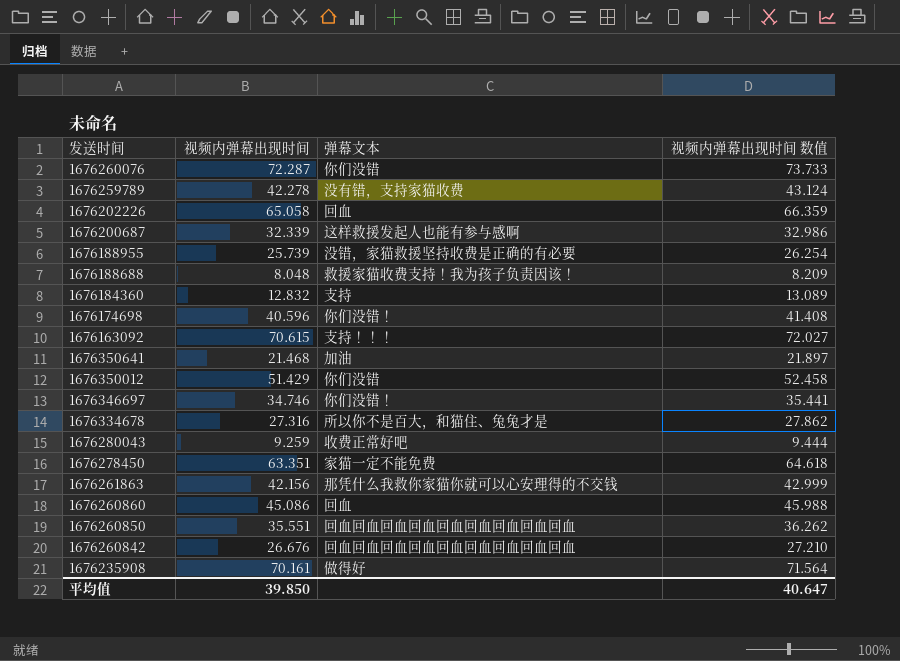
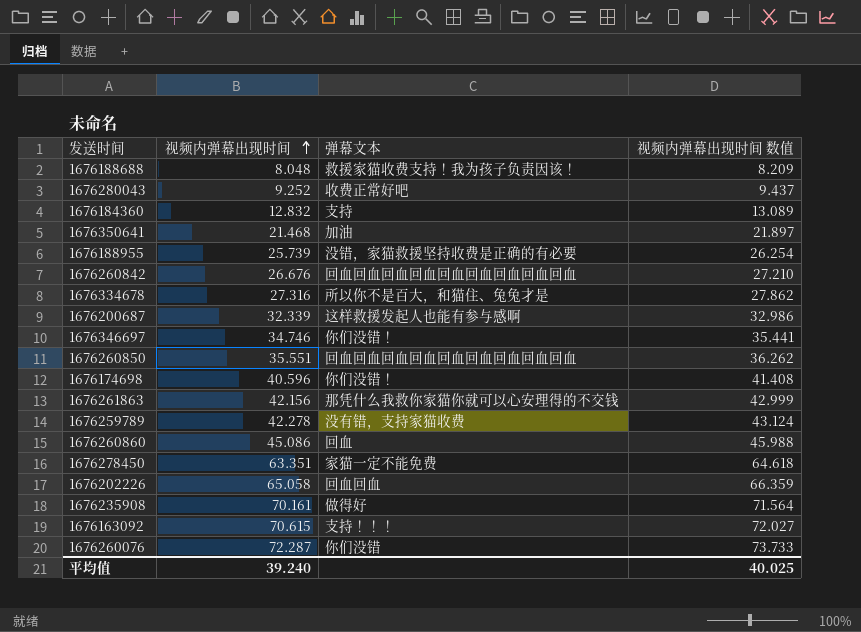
row order: none -> 视频内弹幕出现时间 ascending
row 1676350012: 51.429 | 你们没错 | 52.458 -> none
1676280043 | 视频内弹幕出现时间: 9.259 -> 9.252
1676280043 | 视频内弹幕出现时间 数值: 9.444 -> 9.437
1676202226 | 弹幕文本: 回血 -> 回血回血
平均值 | 视频内弹幕出现时间: 39.850 -> 39.240
平均值 | 视频内弹幕出现时间 数值: 40.647 -> 40.025

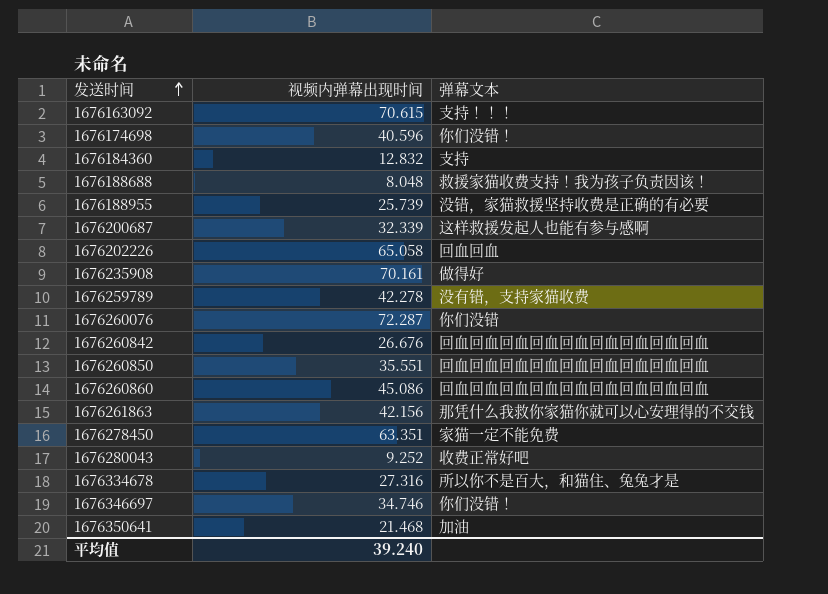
row order: 视频内弹幕出现时间 ascending -> 发送时间 ascending
column 视频内弹幕出现时间 数值 | formula: [视频内弹幕出现时间] * 1.02 -> none
1676260860 | 弹幕文本: 回血 -> 回血回血回血回血回血回血回血回血回血

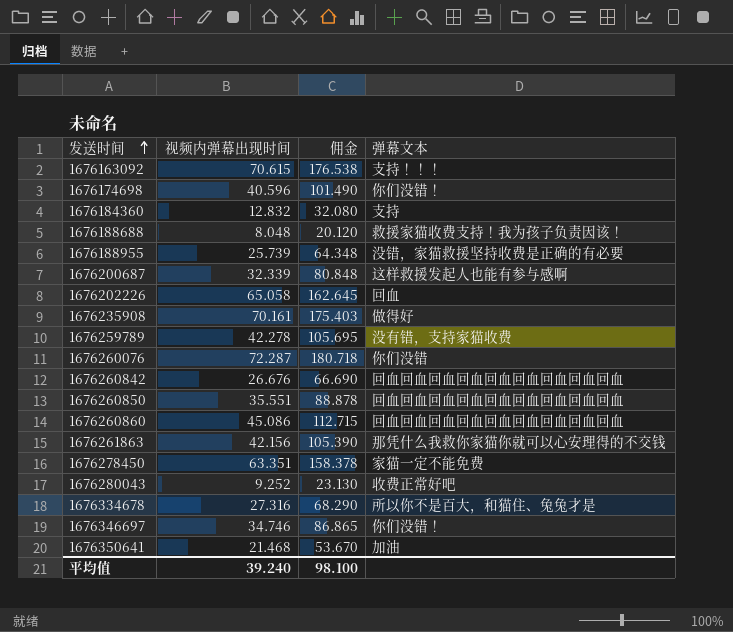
column 佣金 | formula: none -> [视频内弹幕出现时间] * 2.5
1676202226 | 弹幕文本: 回血回血 -> 回血

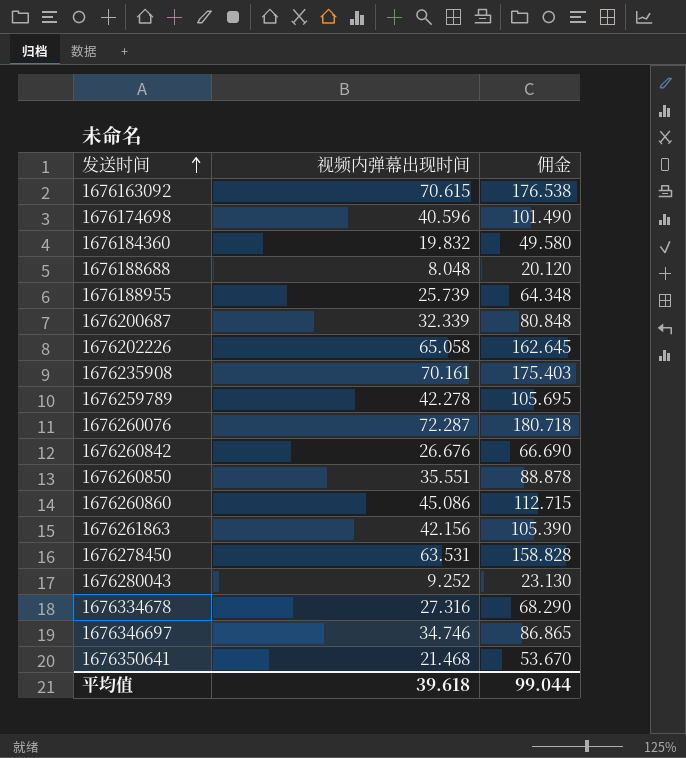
column 弹幕文本 | position: 4 -> none
1676184360 | 视频内弹幕出现时间: 12.832 -> 19.832
1676184360 | 佣金: 32.080 -> 49.580
1676278450 | 视频内弹幕出现时间: 63.351 -> 63.531
1676278450 | 佣金: 158.378 -> 158.828
平均值 | 视频内弹幕出现时间: 39.240 -> 39.618
平均值 | 佣金: 98.100 -> 99.044

